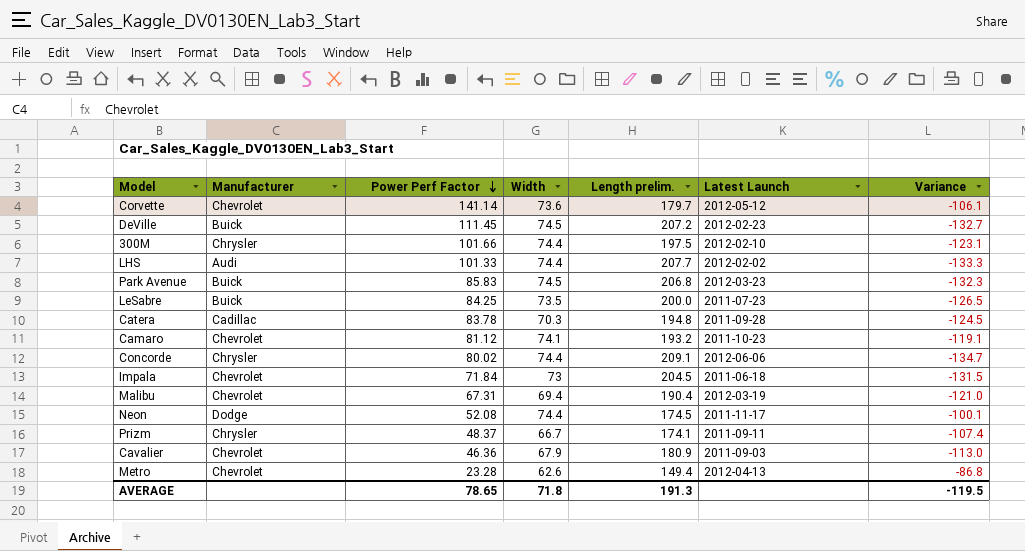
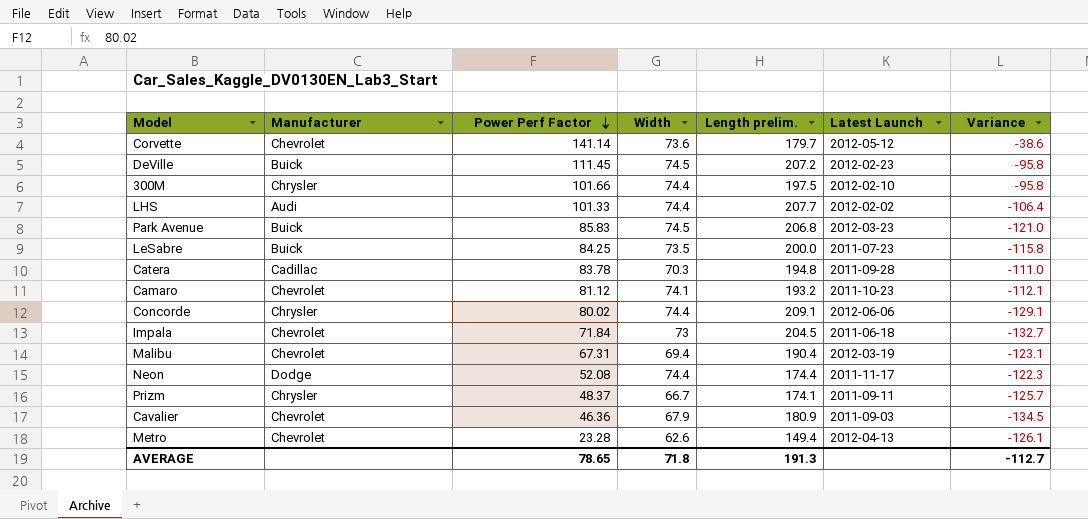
column Variance | formula: [Width] - [Length prelim.] -> [Power Perf Factor] - [Length prelim.]
Neon | Length prelim.: 174.5 -> 174.4
AVERAGE | Variance: -119.5 -> -112.7

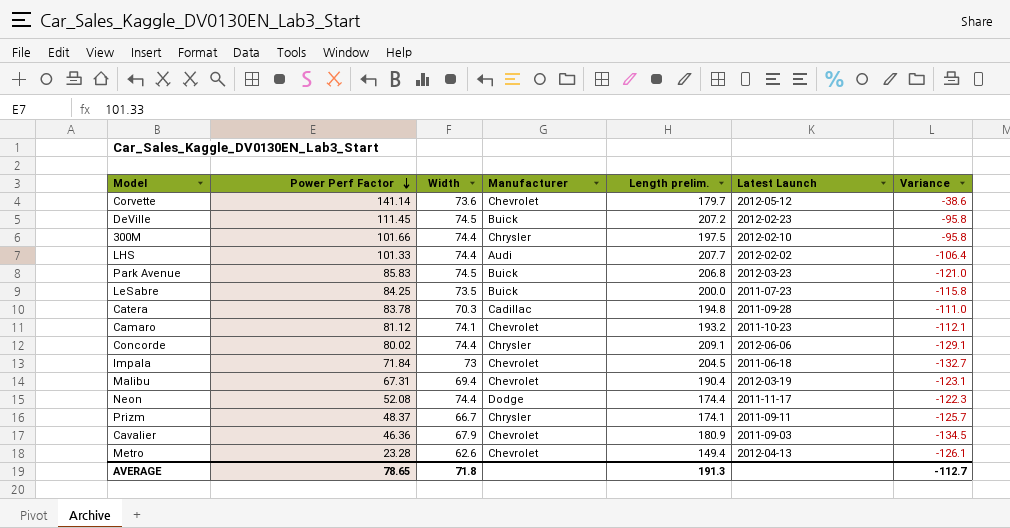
column Manufacturer | position: 2 -> 4

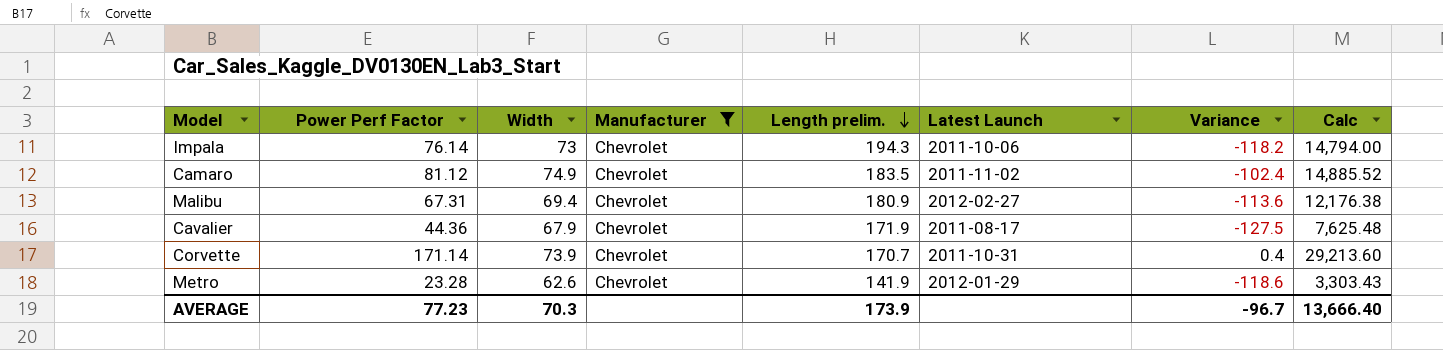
filter: none -> Manufacturer = Chevrolet
row order: Power Perf Factor descending -> Length prelim. descending
column Calc | formula: none -> [Power Perf Factor] * [Length prelim.]
Impala | Power Perf Factor: 71.84 -> 76.14
Impala | Length prelim.: 204.5 -> 194.3
Impala | Latest Launch: 2011-06-18 -> 2011-10-06
Impala | Variance: -132.7 -> -118.2
Camaro | Width: 74.1 -> 74.9
Camaro | Length prelim.: 193.2 -> 183.5
Camaro | Latest Launch: 2011-10-23 -> 2011-11-02
Camaro | Variance: -112.1 -> -102.4
Malibu | Length prelim.: 190.4 -> 180.9
Malibu | Latest Launch: 2012-03-19 -> 2012-02-27
Malibu | Variance: -123.1 -> -113.6
Cavalier | Power Perf Factor: 46.36 -> 44.36
Cavalier | Length prelim.: 180.9 -> 171.9
Cavalier | Latest Launch: 2011-09-03 -> 2011-08-17
Cavalier | Variance: -134.5 -> -127.5
Corvette | Power Perf Factor: 141.14 -> 171.14
Corvette | Width: 73.6 -> 73.9
Corvette | Length prelim.: 179.7 -> 170.7
Corvette | Latest Launch: 2012-05-12 -> 2011-10-31
Corvette | Variance: -38.6 -> 0.4
Metro | Length prelim.: 149.4 -> 141.9
Metro | Latest Launch: 2012-04-13 -> 2012-01-29
Metro | Variance: -126.1 -> -118.6
AVERAGE | Power Perf Factor: 78.65 -> 77.23
AVERAGE | Width: 71.8 -> 70.3
AVERAGE | Length prelim.: 191.3 -> 173.9
AVERAGE | Variance: -112.7 -> -96.7

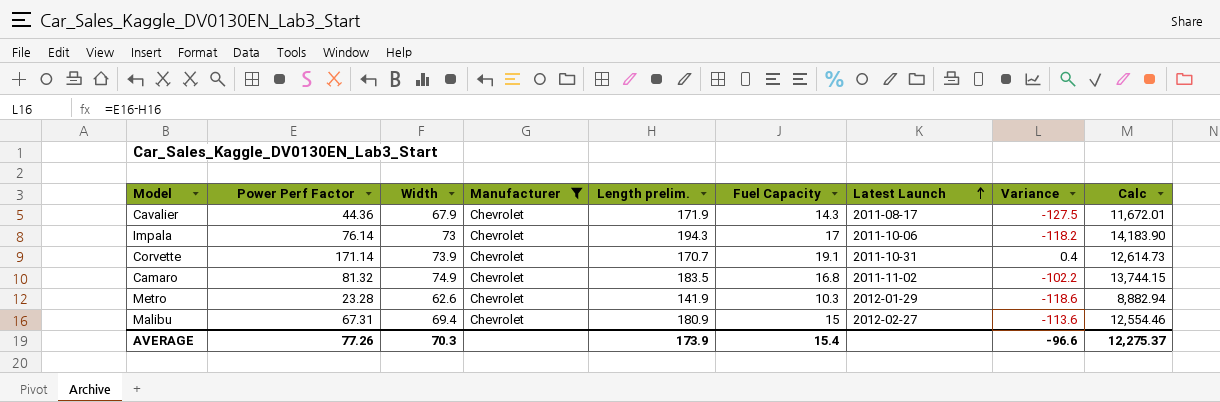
row order: Length prelim. descending -> Latest Launch ascending
column Fuel Capacity | position: none -> 6
column Calc | formula: [Power Perf Factor] * [Length prelim.] -> [Width] * [Length prelim.]
Camaro | Power Perf Factor: 81.12 -> 81.32
Camaro | Variance: -102.4 -> -102.2
AVERAGE | Power Perf Factor: 77.23 -> 77.26
AVERAGE | Variance: -96.7 -> -96.6
AVERAGE | Calc: 13,666.40 -> 12,275.37

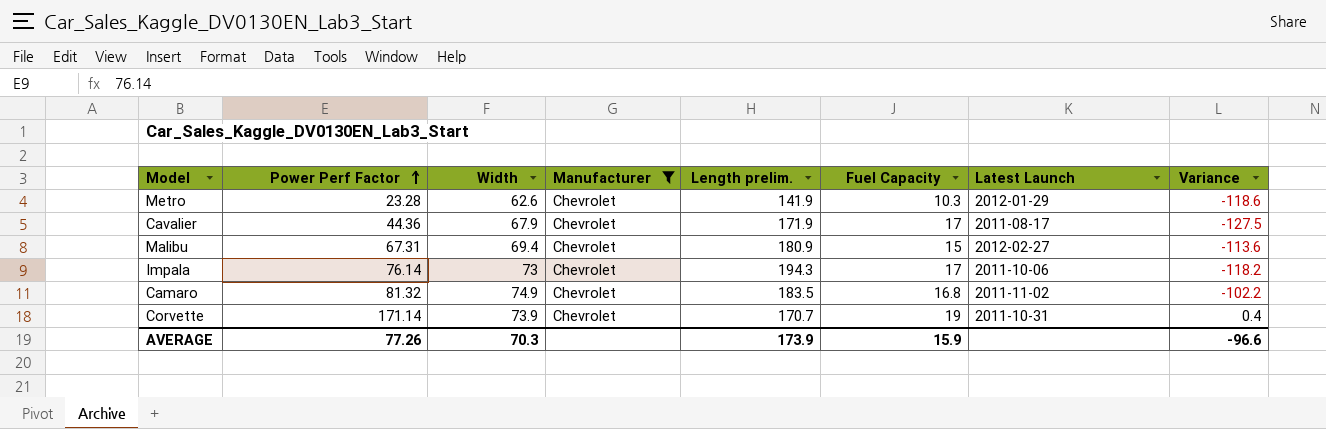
row order: Latest Launch ascending -> Power Perf Factor ascending
column Calc | formula: [Width] * [Length prelim.] -> none
Cavalier | Fuel Capacity: 14.3 -> 17
Corvette | Fuel Capacity: 19.1 -> 19
AVERAGE | Fuel Capacity: 15.4 -> 15.9

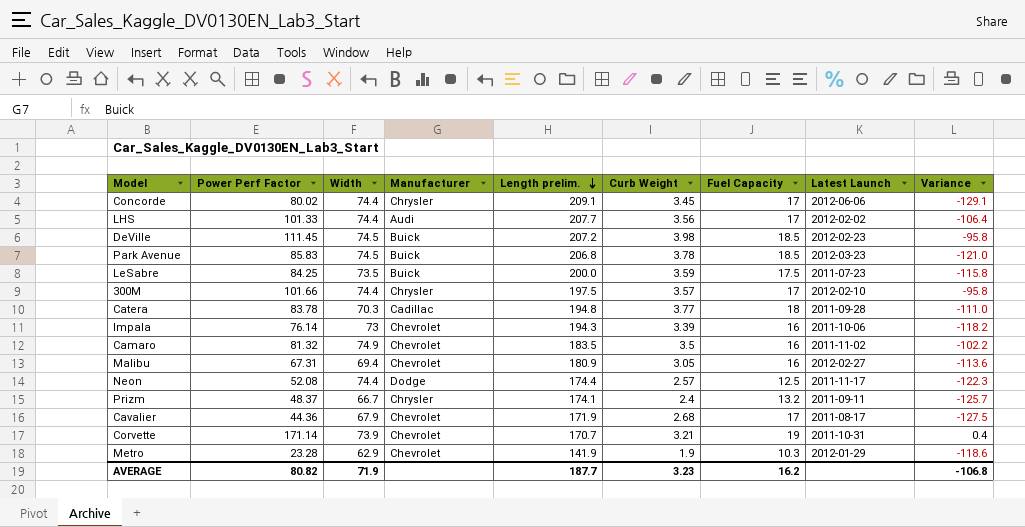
filter: Manufacturer = Chevrolet -> none
row order: Power Perf Factor ascending -> Length prelim. descending
column Curb Weight | position: none -> 6
Impala | Fuel Capacity: 17 -> 16
Camaro | Fuel Capacity: 16.8 -> 16
Malibu | Fuel Capacity: 15 -> 16
Metro | Width: 62.6 -> 62.9
AVERAGE | Power Perf Factor: 77.26 -> 80.82
AVERAGE | Width: 70.3 -> 71.9
AVERAGE | Length prelim.: 173.9 -> 187.7
AVERAGE | Fuel Capacity: 15.9 -> 16.2
AVERAGE | Variance: -96.6 -> -106.8

